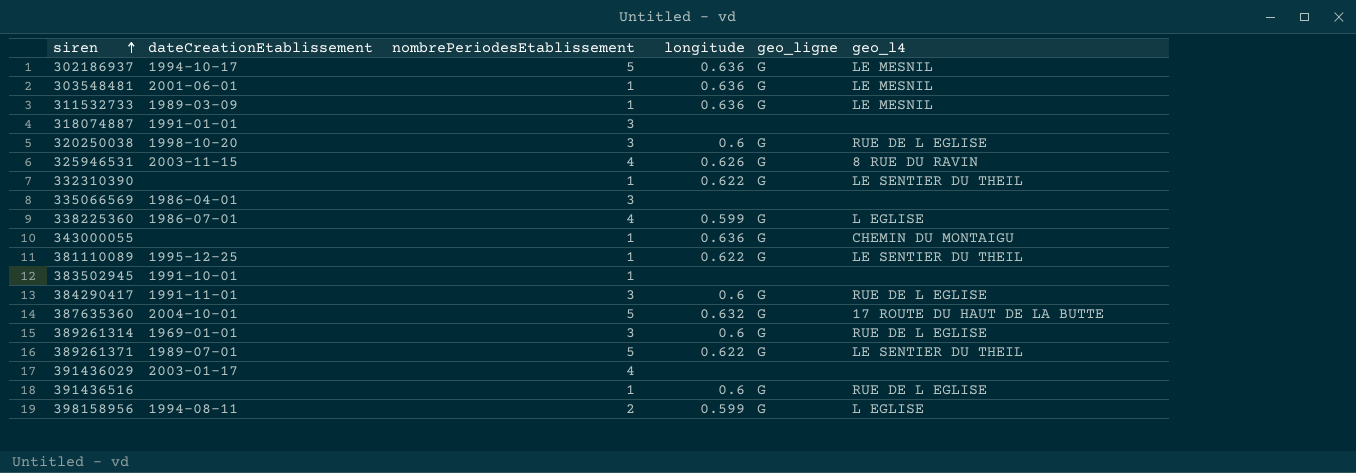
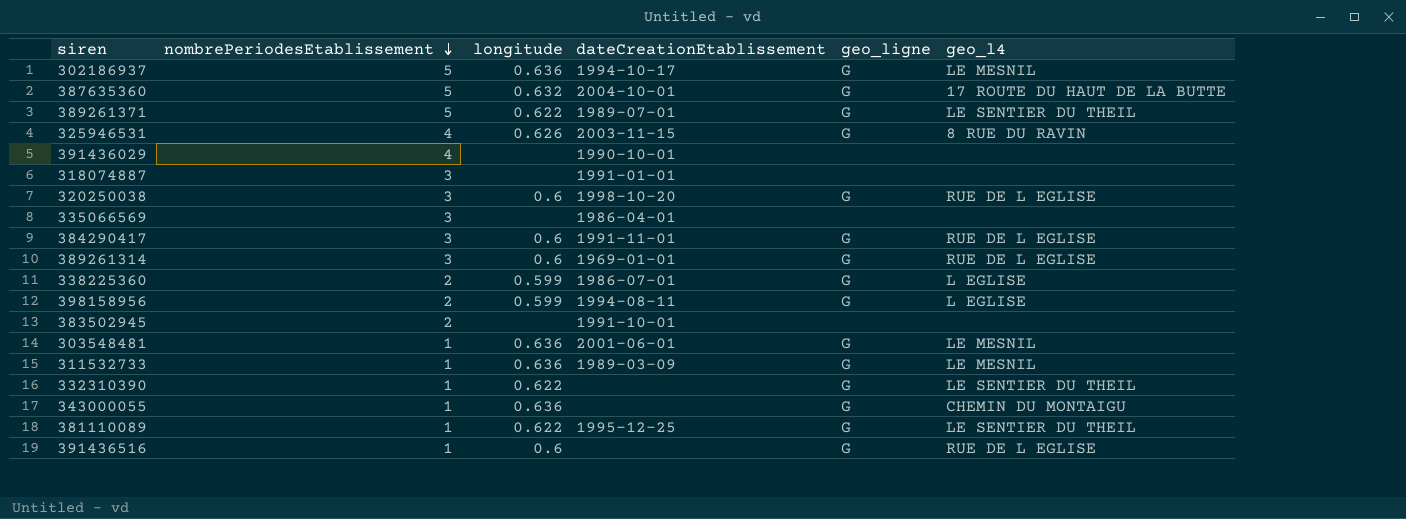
row order: siren ascending -> nombrePeriodesEtablissement descending
column dateCreationEtablissement | position: 2 -> 4
391436029 | dateCreationEtablissement: 2003-01-17 -> 1990-10-01
338225360 | nombrePeriodesEtablissement: 4 -> 2
383502945 | nombrePeriodesEtablissement: 1 -> 2

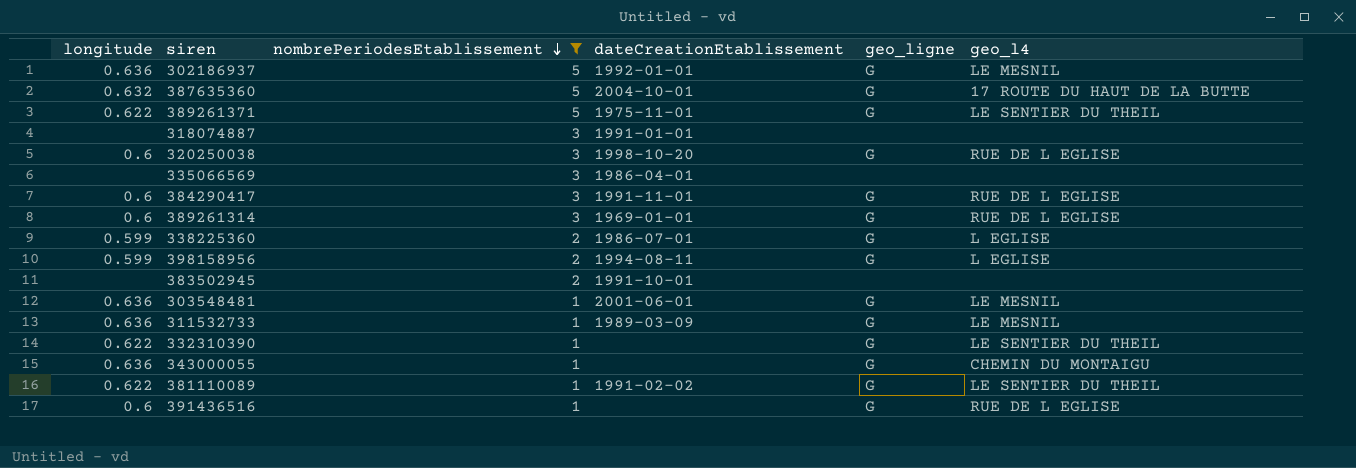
filter: none -> nombrePeriodesEtablissement != 4
column longitude | position: 3 -> 1
302186937 | dateCreationEtablissement: 1994-10-17 -> 1992-01-01
389261371 | dateCreationEtablissement: 1989-07-01 -> 1975-11-01
381110089 | dateCreationEtablissement: 1995-12-25 -> 1991-02-02

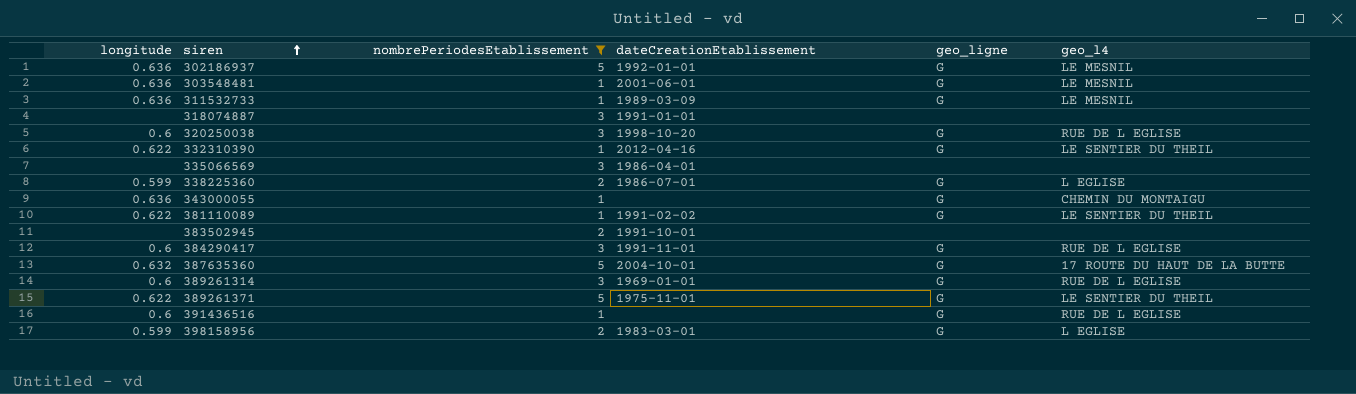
row order: nombrePeriodesEtablissement descending -> siren ascending
332310390 | dateCreationEtablissement: none -> 2012-04-16
398158956 | dateCreationEtablissement: 1994-08-11 -> 1983-03-01

